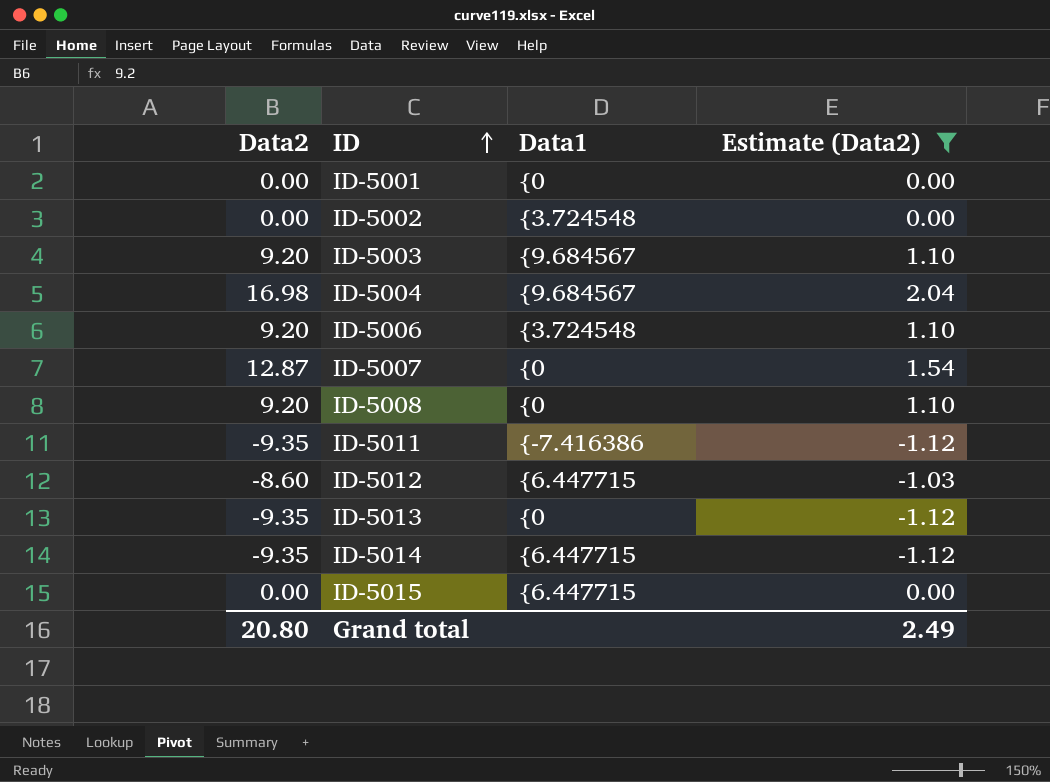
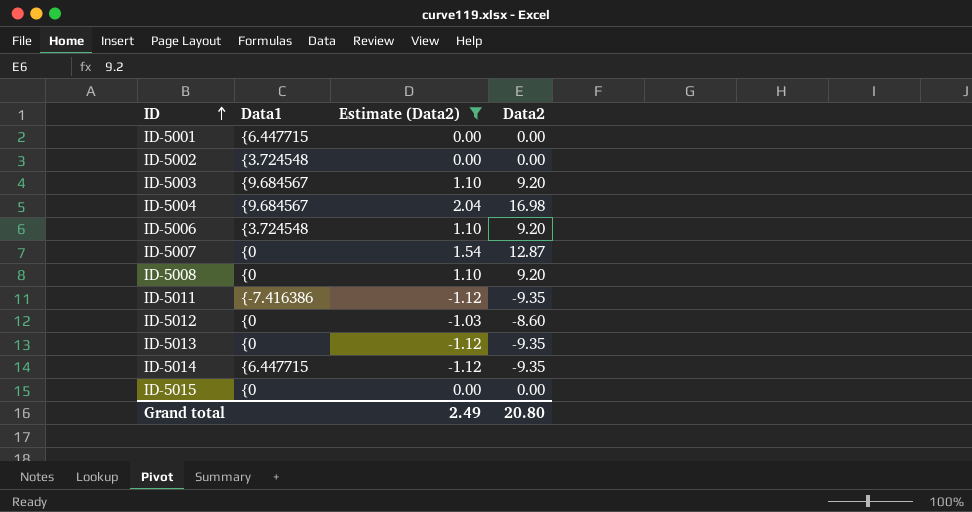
column Data2 | position: 1 -> 4
ID-5001 | Data1: {0 -> {6.447715
ID-5012 | Data1: {6.447715 -> {0
ID-5015 | Data1: {6.447715 -> {0

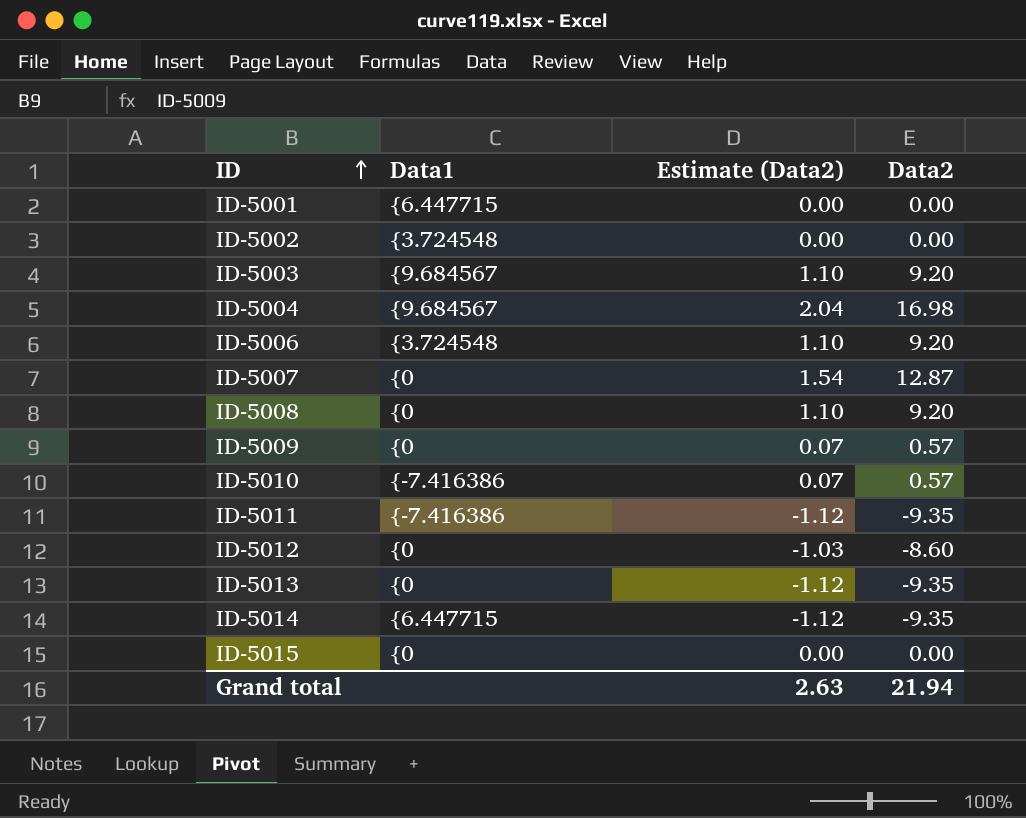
filter: Estimate (Data2) != 0.07 -> none
Grand total | Estimate (Data2): 2.49 -> 2.63
Grand total | Data2: 20.80 -> 21.94

